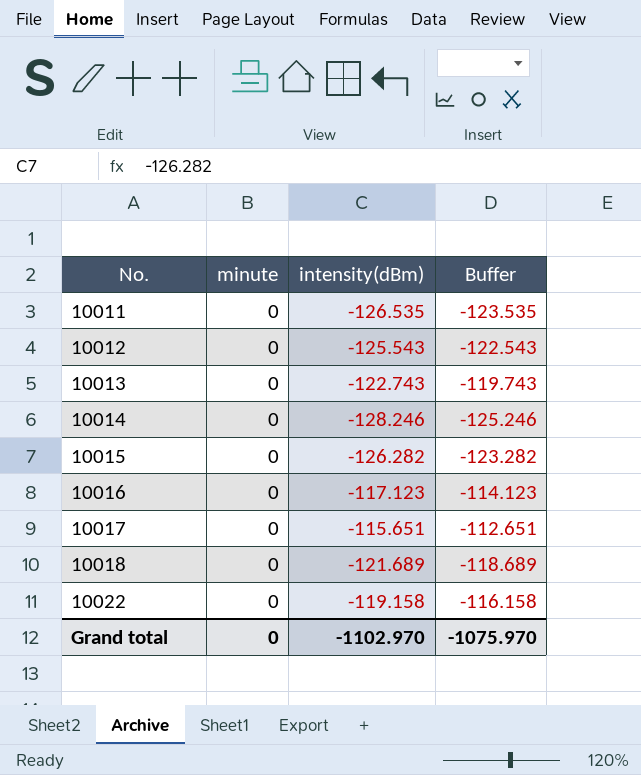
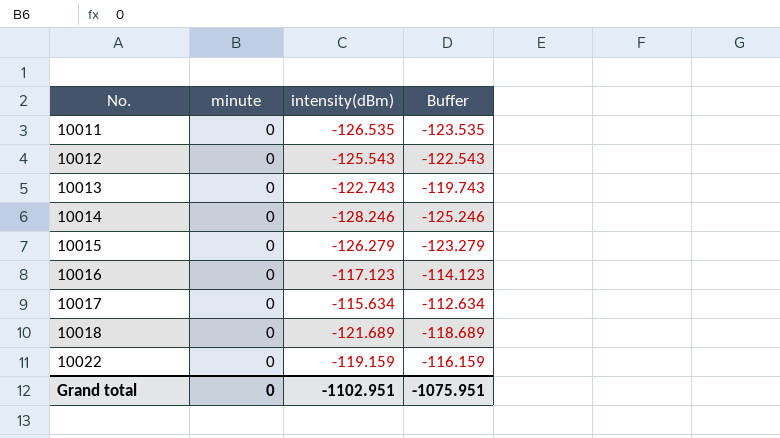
10015 | intensity(dBm): -126.282 -> -126.279
10015 | Buffer: -123.282 -> -123.279
10017 | intensity(dBm): -115.651 -> -115.634
10017 | Buffer: -112.651 -> -112.634
10022 | intensity(dBm): -119.158 -> -119.159
10022 | Buffer: -116.158 -> -116.159
Grand total | intensity(dBm): -1102.970 -> -1102.951
Grand total | Buffer: -1075.970 -> -1075.951

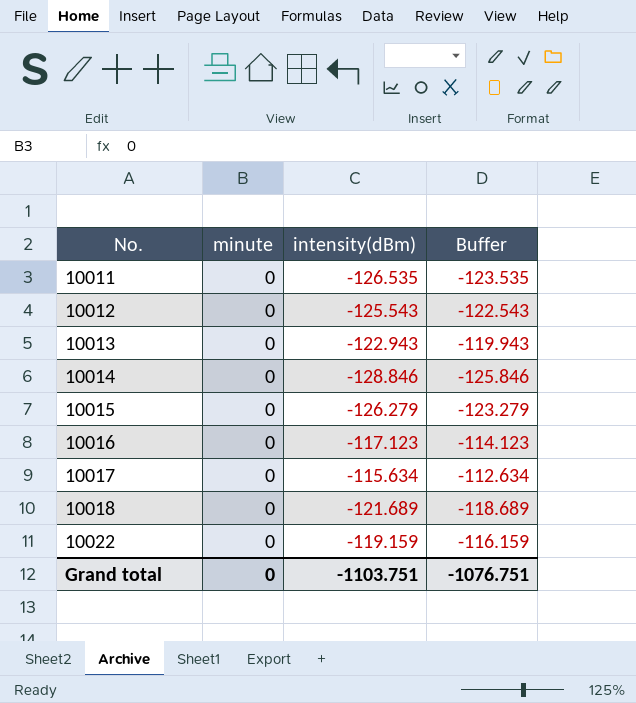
10013 | intensity(dBm): -122.743 -> -122.943
10013 | Buffer: -119.743 -> -119.943
10014 | intensity(dBm): -128.246 -> -128.846
10014 | Buffer: -125.246 -> -125.846
Grand total | intensity(dBm): -1102.951 -> -1103.751
Grand total | Buffer: -1075.951 -> -1076.751

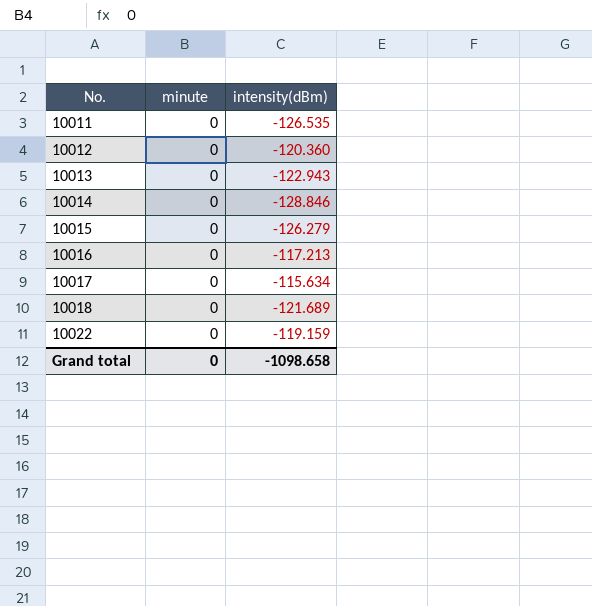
column Buffer | formula: [intensity(dBm)] + 3 -> none
10012 | intensity(dBm): -125.543 -> -120.360
10016 | intensity(dBm): -117.123 -> -117.213
Grand total | intensity(dBm): -1103.751 -> -1098.658

